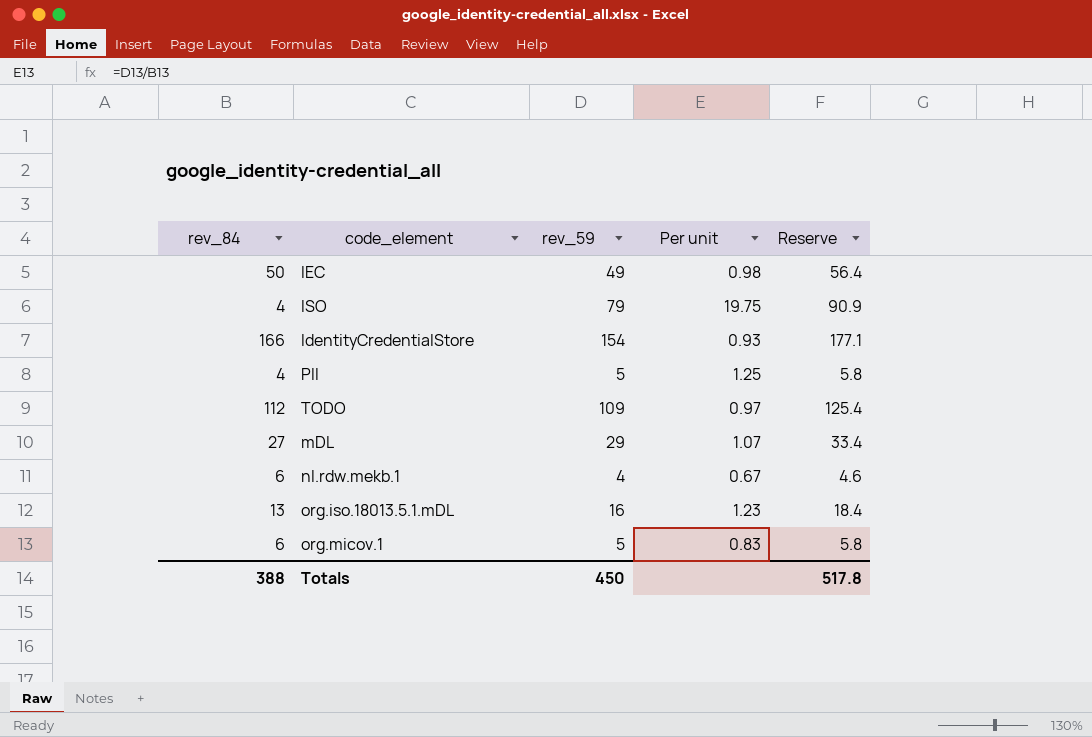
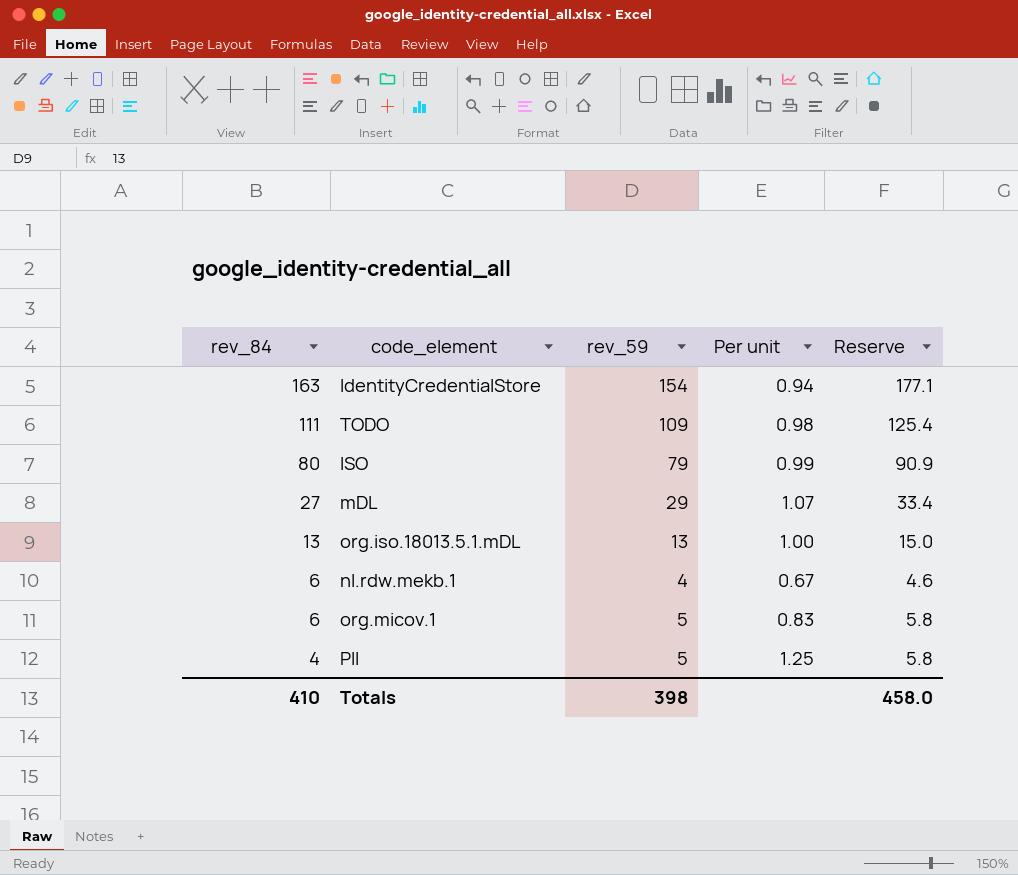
row order: none -> rev_84 descending
row IEC: 50 | 49 | 0.98 | 56.4 -> none
IdentityCredentialStore | rev_84: 166 -> 163
IdentityCredentialStore | Per unit: 0.93 -> 0.94
TODO | rev_84: 112 -> 111
TODO | Per unit: 0.97 -> 0.98
ISO | rev_84: 4 -> 80
ISO | Per unit: 19.75 -> 0.99
org.iso.18013.5.1.mDL | rev_59: 16 -> 13
org.iso.18013.5.1.mDL | Per unit: 1.23 -> 1.00
org.iso.18013.5.1.mDL | Reserve: 18.4 -> 15.0
Totals | rev_84: 388 -> 410
Totals | rev_59: 450 -> 398
Totals | Reserve: 517.8 -> 458.0

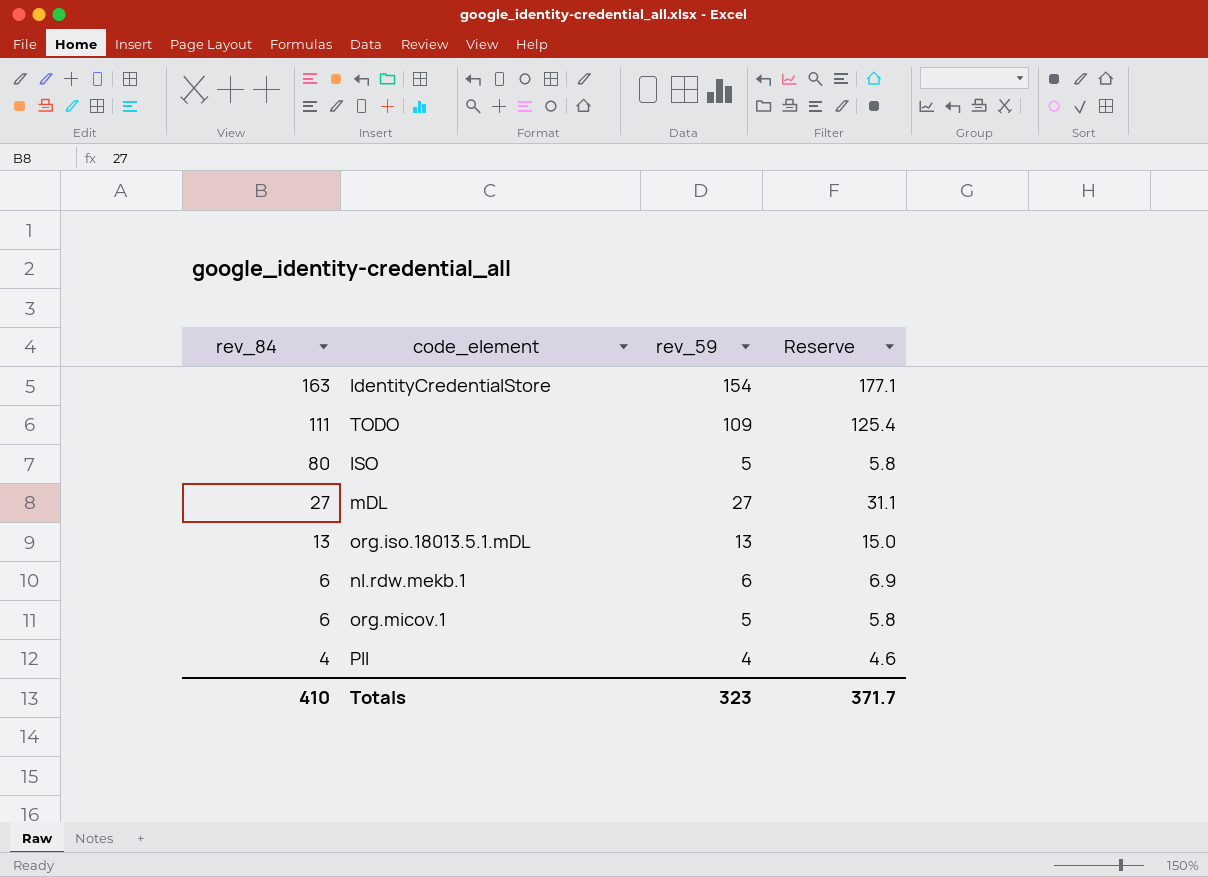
column Per unit | formula: [rev_59] / [rev_84] -> none
ISO | rev_59: 79 -> 5
ISO | Reserve: 90.9 -> 5.8
mDL | rev_59: 29 -> 27
mDL | Reserve: 33.4 -> 31.1
nl.rdw.mekb.1 | rev_59: 4 -> 6
nl.rdw.mekb.1 | Reserve: 4.6 -> 6.9
PII | rev_59: 5 -> 4
PII | Reserve: 5.8 -> 4.6
Totals | rev_59: 398 -> 323
Totals | Reserve: 458.0 -> 371.7

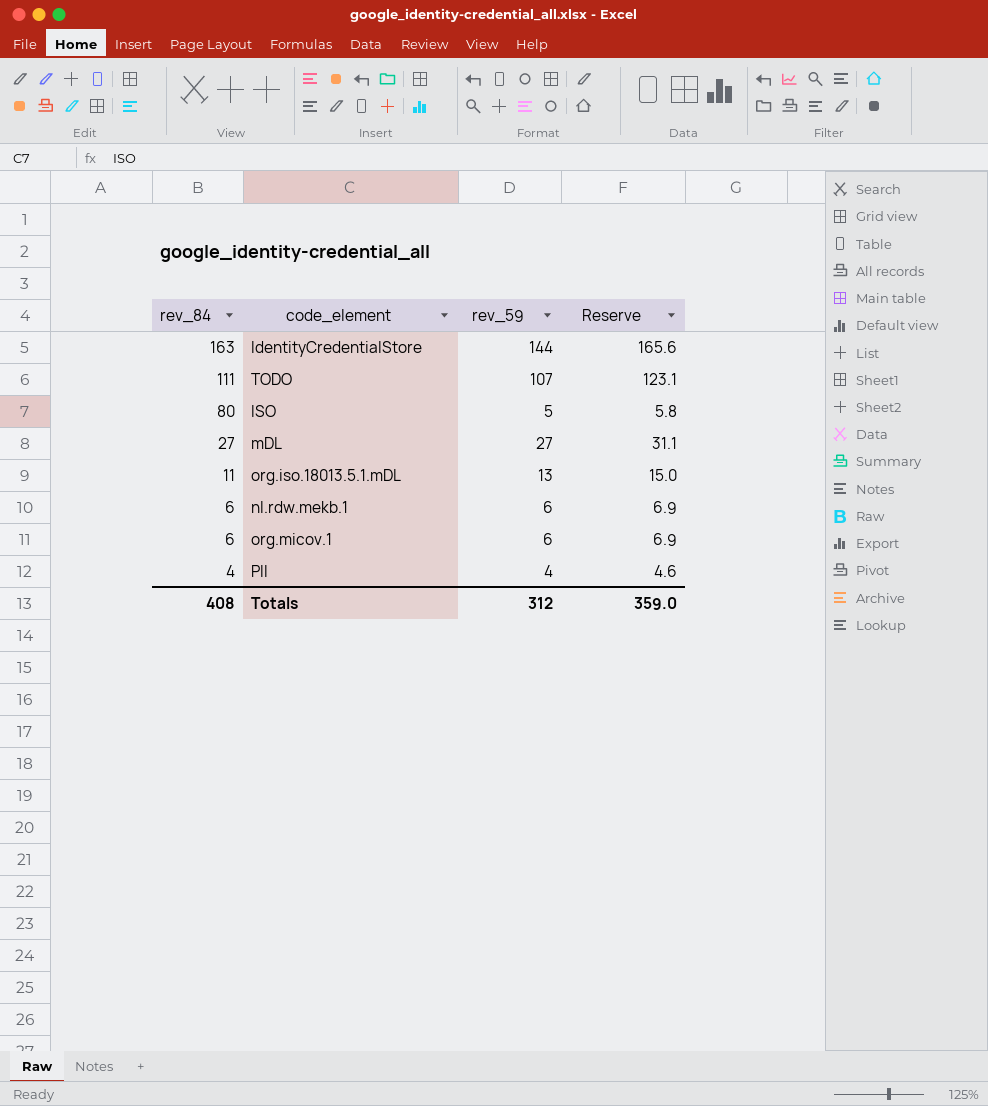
IdentityCredentialStore | rev_59: 154 -> 144
IdentityCredentialStore | Reserve: 177.1 -> 165.6
TODO | rev_59: 109 -> 107
TODO | Reserve: 125.4 -> 123.1
org.iso.18013.5.1.mDL | rev_84: 13 -> 11
org.micov.1 | rev_59: 5 -> 6
org.micov.1 | Reserve: 5.8 -> 6.9
Totals | rev_84: 410 -> 408
Totals | rev_59: 323 -> 312
Totals | Reserve: 371.7 -> 359.0

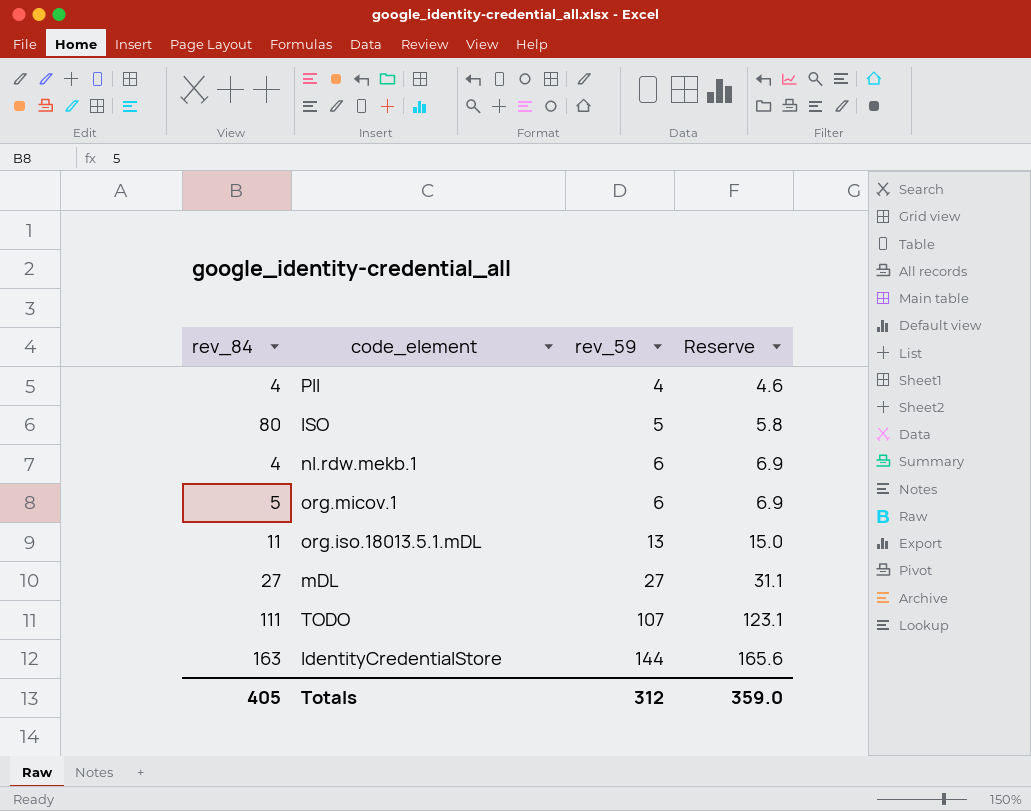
row order: rev_84 descending -> rev_59 ascending
nl.rdw.mekb.1 | rev_84: 6 -> 4
org.micov.1 | rev_84: 6 -> 5
Totals | rev_84: 408 -> 405

